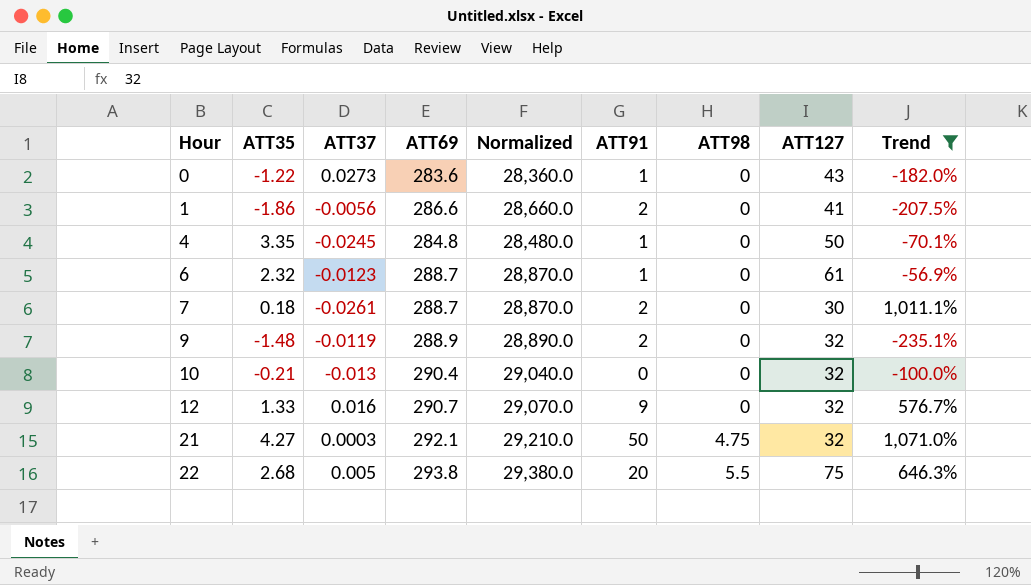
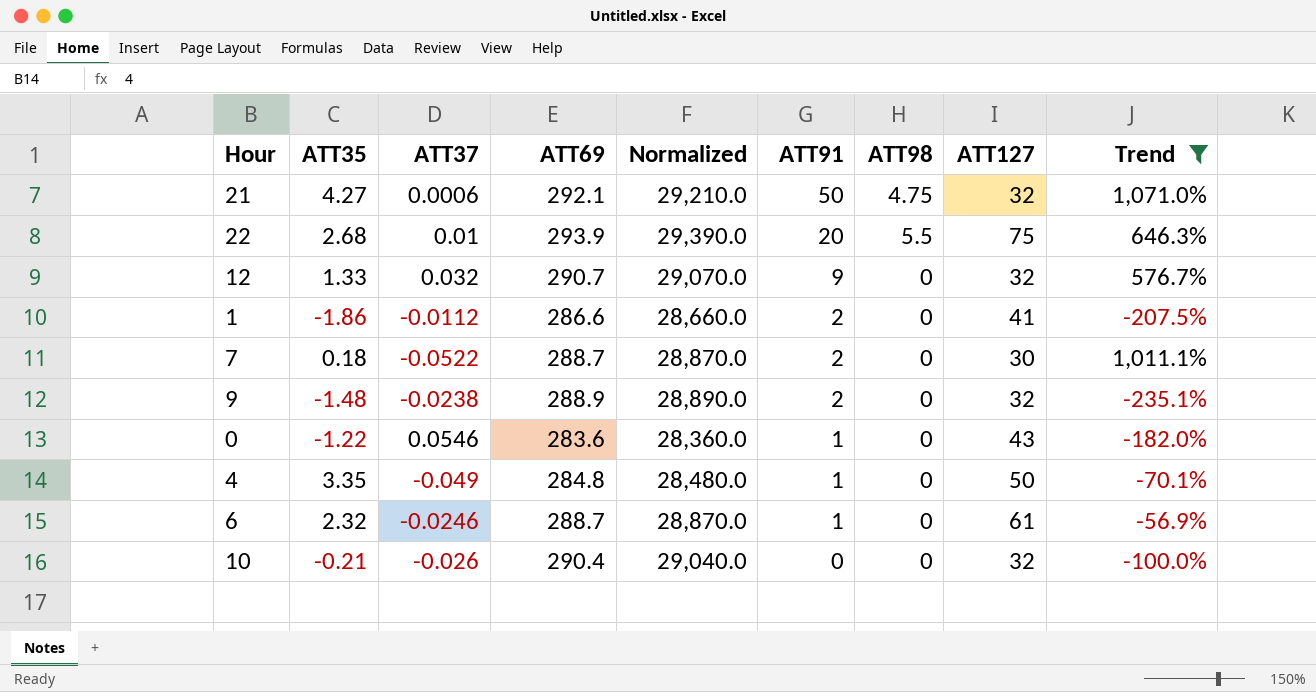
row order: Hour ascending -> ATT91 descending
21 | ATT37: 0.0003 -> 0.0006
22 | ATT37: 0.005 -> 0.01
22 | ATT69: 293.8 -> 293.9
22 | Normalized: 29,380.0 -> 29,390.0
12 | ATT37: 0.016 -> 0.032
1 | ATT37: -0.0056 -> -0.0112
7 | ATT37: -0.0261 -> -0.0522
9 | ATT37: -0.0119 -> -0.0238
0 | ATT37: 0.0273 -> 0.0546
4 | ATT37: -0.0245 -> -0.049
6 | ATT37: -0.0123 -> -0.0246
10 | ATT37: -0.013 -> -0.026

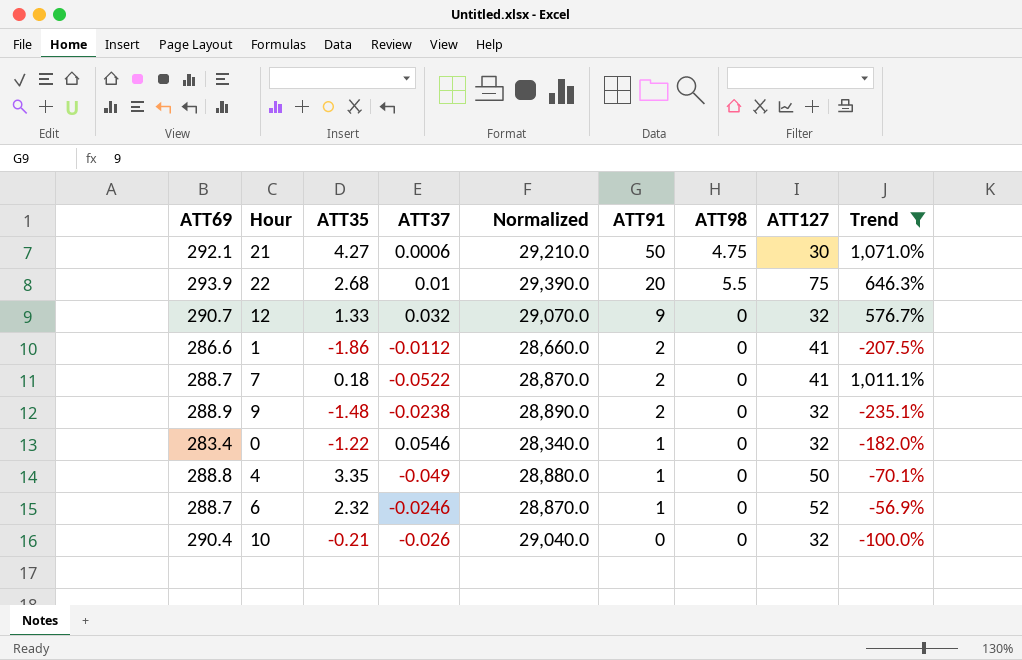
column ATT69 | position: 4 -> 1
21 | ATT127: 32 -> 30
7 | ATT127: 30 -> 41
0 | ATT69: 283.6 -> 283.4
0 | Normalized: 28,360.0 -> 28,340.0
0 | ATT127: 43 -> 32
4 | ATT69: 284.8 -> 288.8
4 | Normalized: 28,480.0 -> 28,880.0
6 | ATT127: 61 -> 52

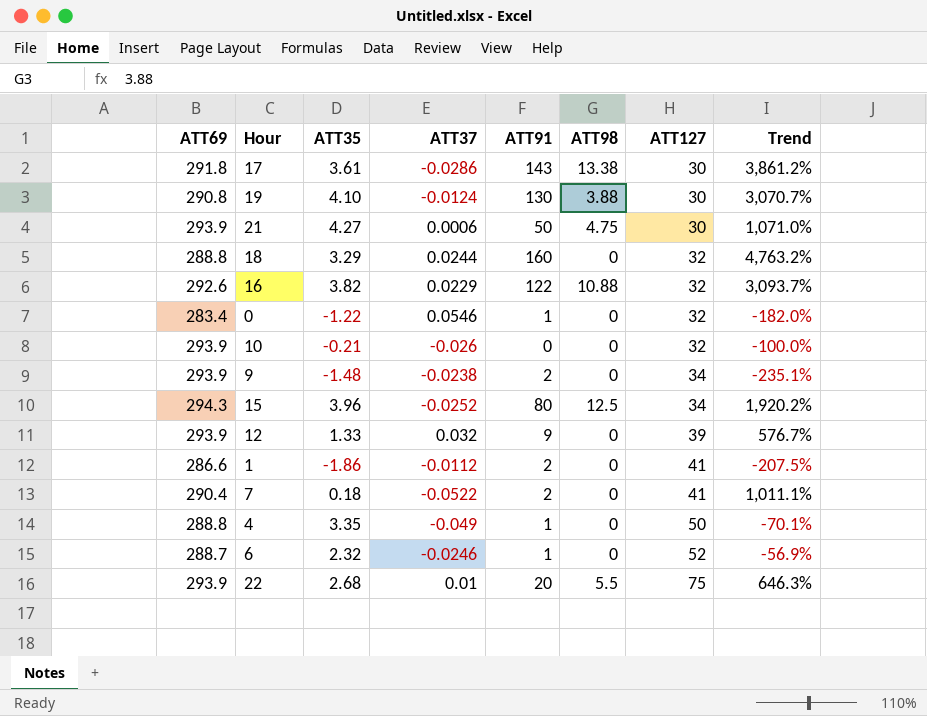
filter: Trend <= 1,071.0% -> none
row order: ATT91 descending -> ATT127 ascending
column Normalized | formula: [ATT69] * 100 -> none
21 | ATT69: 292.1 -> 293.9
10 | ATT69: 290.4 -> 293.9
9 | ATT69: 288.9 -> 293.9
9 | ATT127: 32 -> 34
12 | ATT69: 290.7 -> 293.9
12 | ATT127: 32 -> 39
7 | ATT69: 288.7 -> 290.4

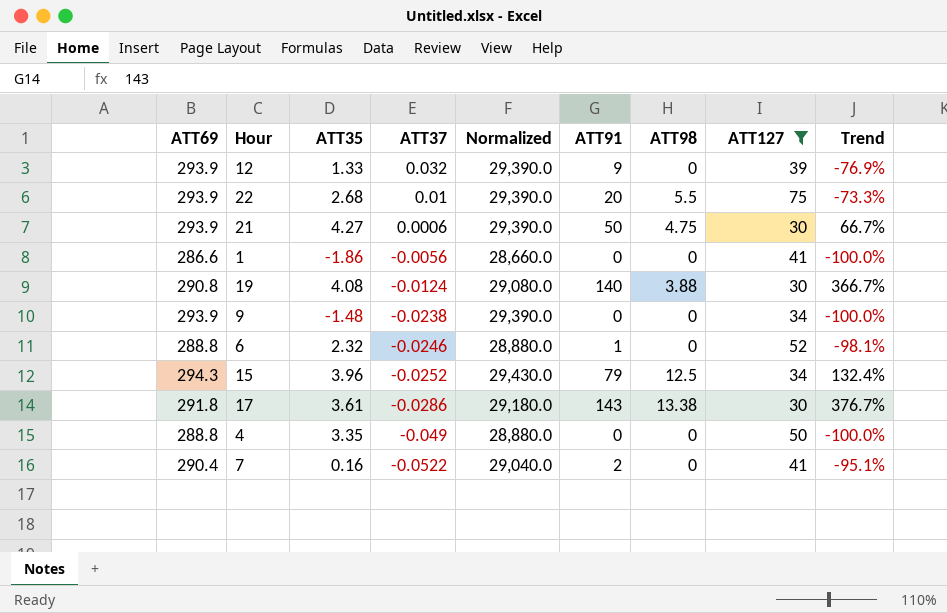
filter: none -> ATT127 != 32
row order: ATT127 ascending -> ATT37 descending
column Normalized | formula: none -> [ATT69] * 100
column Trend | formula: ([ATT91] - [ATT35]) / [ATT35] -> ([ATT91] - [ATT127]) / [ATT127]
1 | ATT37: -0.0112 -> -0.0056
1 | ATT91: 2 -> 0
19 | ATT35: 4.10 -> 4.08
19 | ATT91: 130 -> 140
9 | ATT91: 2 -> 0
6 | ATT69: 288.7 -> 288.8
15 | ATT91: 80 -> 79
4 | ATT91: 1 -> 0
7 | ATT35: 0.18 -> 0.16

